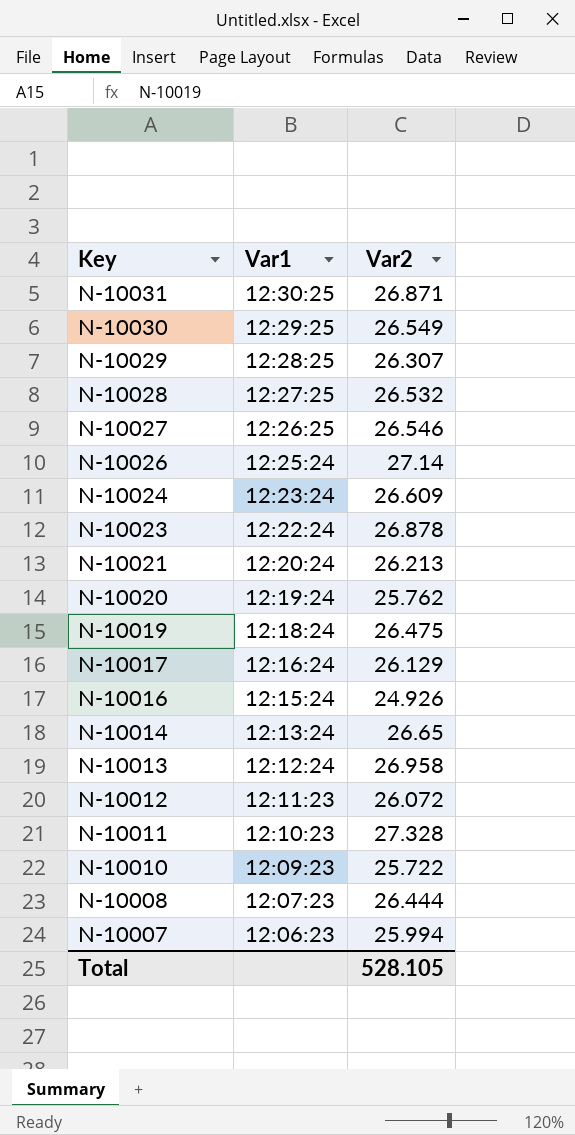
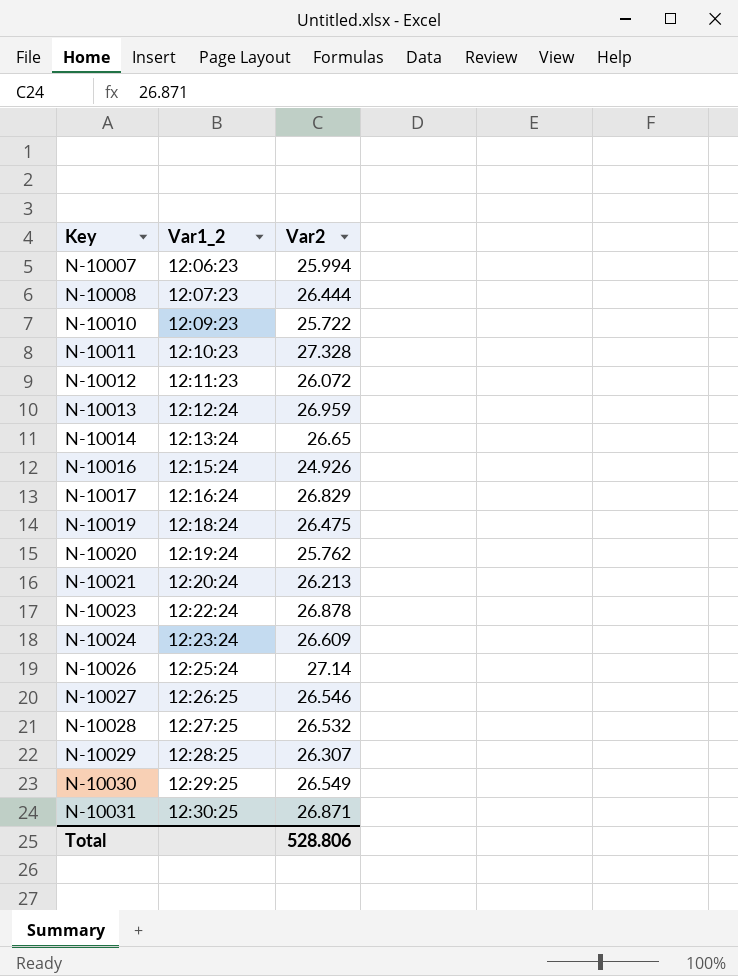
row order: Key descending -> Key ascending
column name: Var1 -> Var1_2
N-10013 | Var2: 26.958 -> 26.959
N-10017 | Var2: 26.129 -> 26.829
Total | Var2: 528.105 -> 528.806

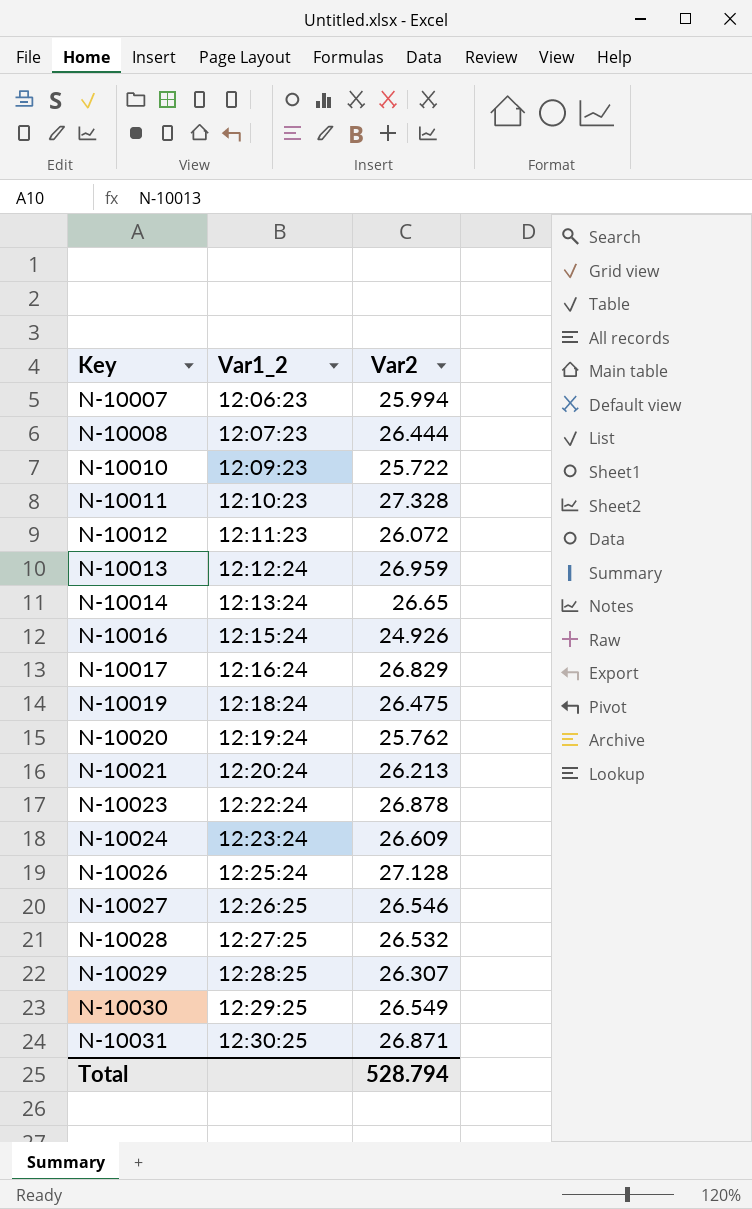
N-10026 | Var2: 27.14 -> 27.128
Total | Var2: 528.806 -> 528.794

